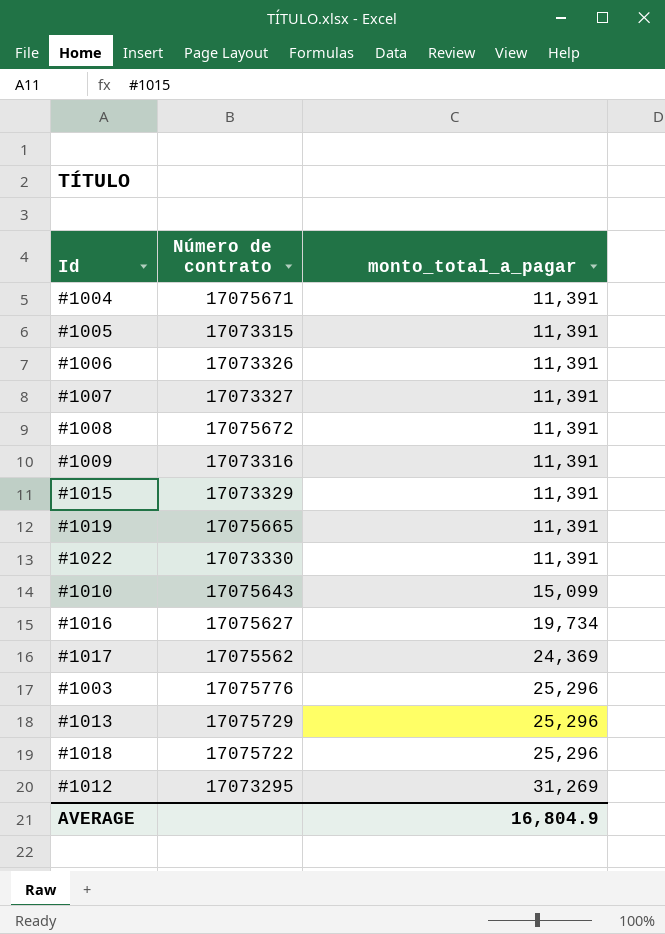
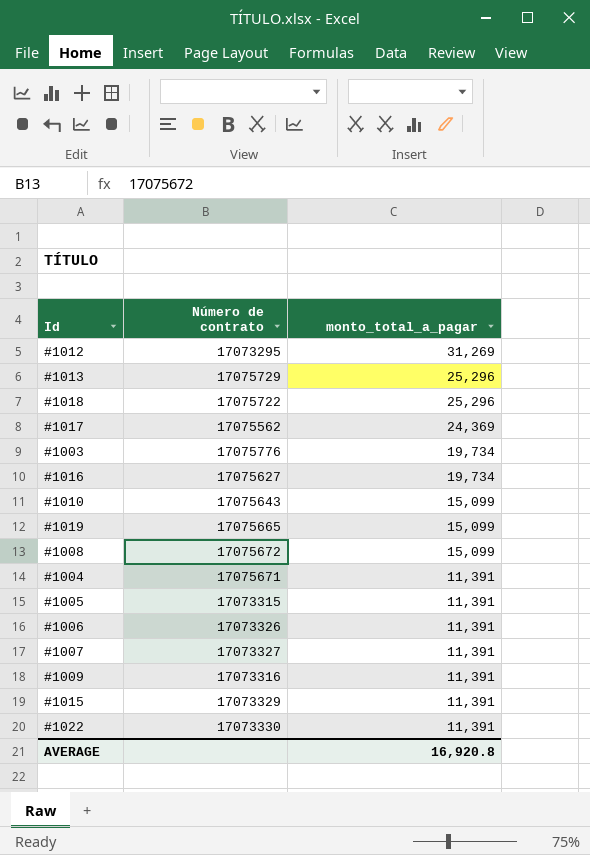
row order: monto_total_a_pagar ascending -> monto_total_a_pagar descending
#1003 | monto_total_a_pagar: 25,296 -> 19,734
#1019 | monto_total_a_pagar: 11,391 -> 15,099
#1008 | monto_total_a_pagar: 11,391 -> 15,099
AVERAGE | monto_total_a_pagar: 16,804.9 -> 16,920.8

